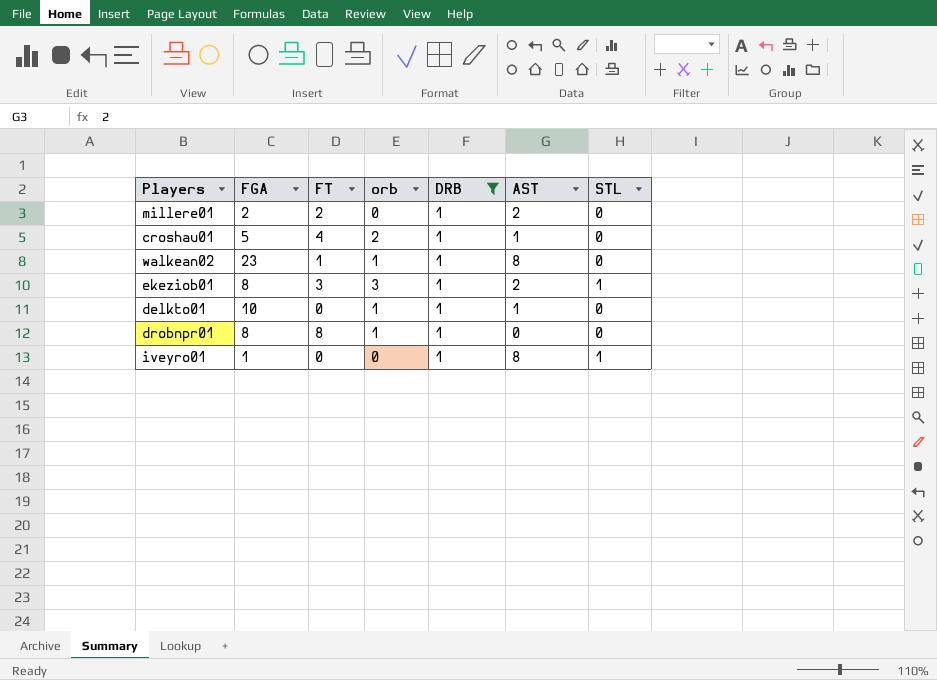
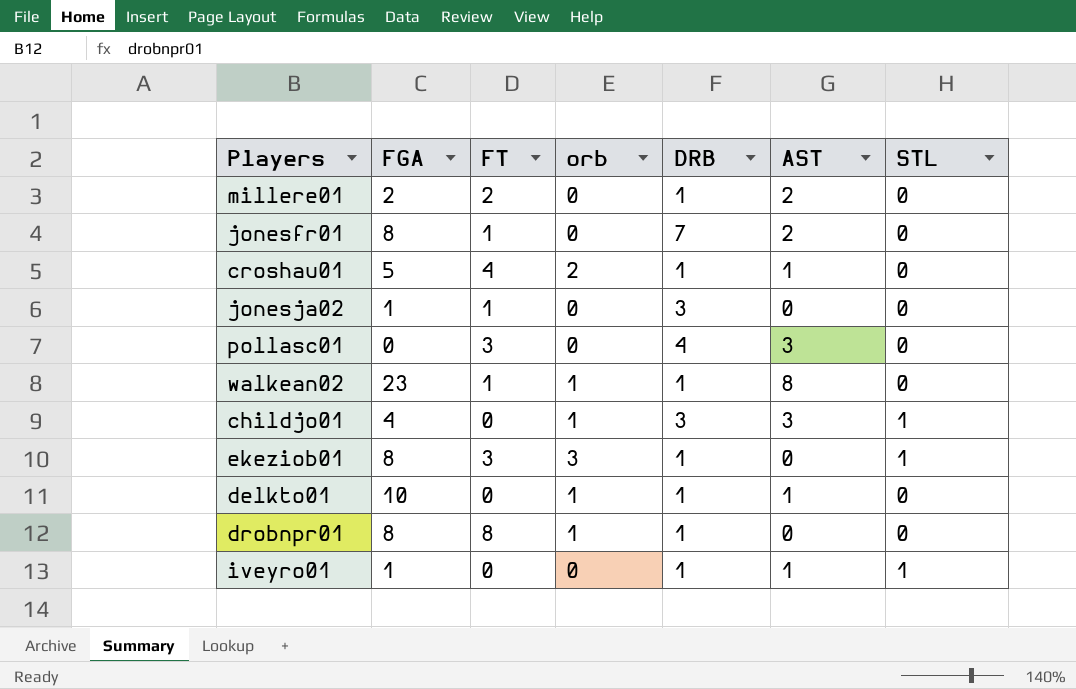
filter: DRB = 1 -> none
ekeziob01 | AST: 2 -> 0
iveyro01 | AST: 8 -> 1

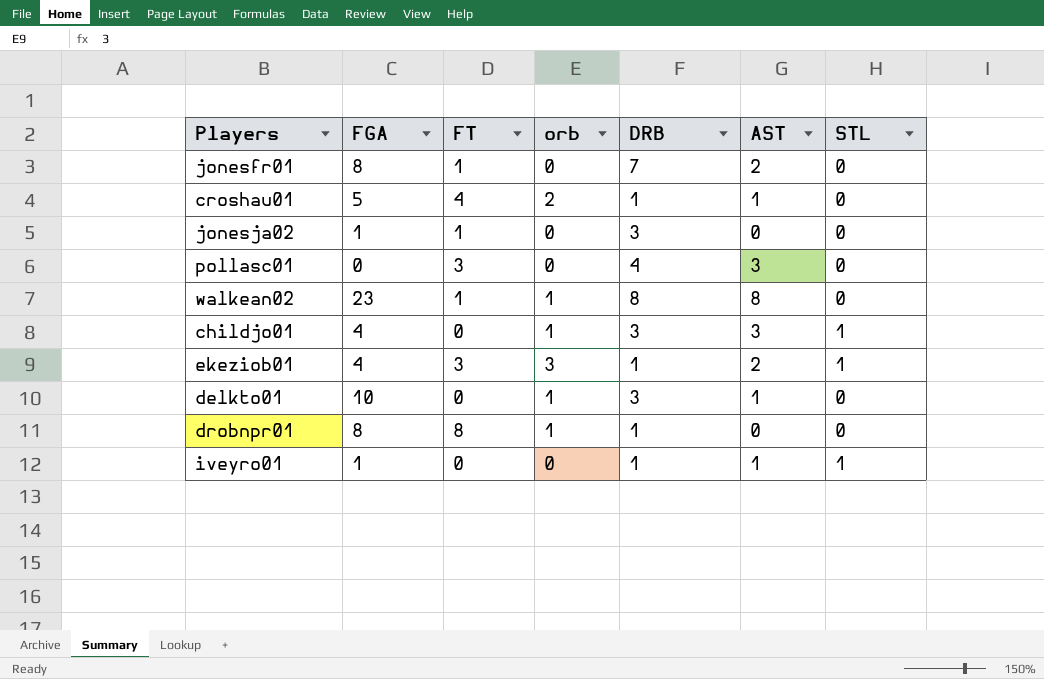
row millere01: 2 | 2 | 0 | 1 | 2 | 0 -> none
walkean02 | DRB: 1 -> 8
ekeziob01 | FGA: 8 -> 4
ekeziob01 | AST: 0 -> 2
delkto01 | DRB: 1 -> 3

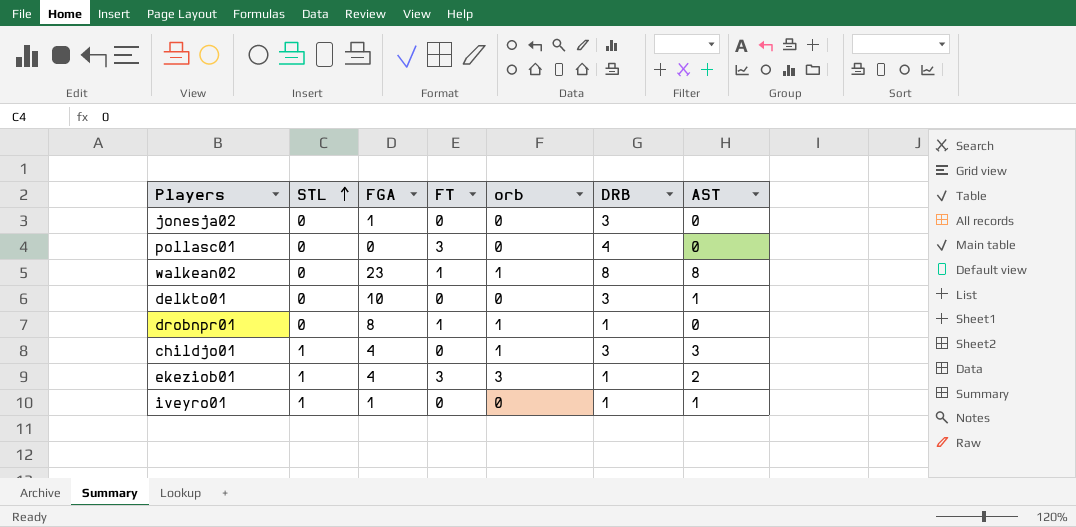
row order: none -> STL ascending
column STL | position: 7 -> 2
row jonesfr01: 8 | 1 | 0 | 7 | 2 | 0 -> none
row croshau01: 5 | 4 | 2 | 1 | 1 | 0 -> none
jonesja02 | FT: 1 -> 0
pollasc01 | AST: 3 -> 0
delkto01 | orb: 1 -> 0
drobnpr01 | FT: 8 -> 1

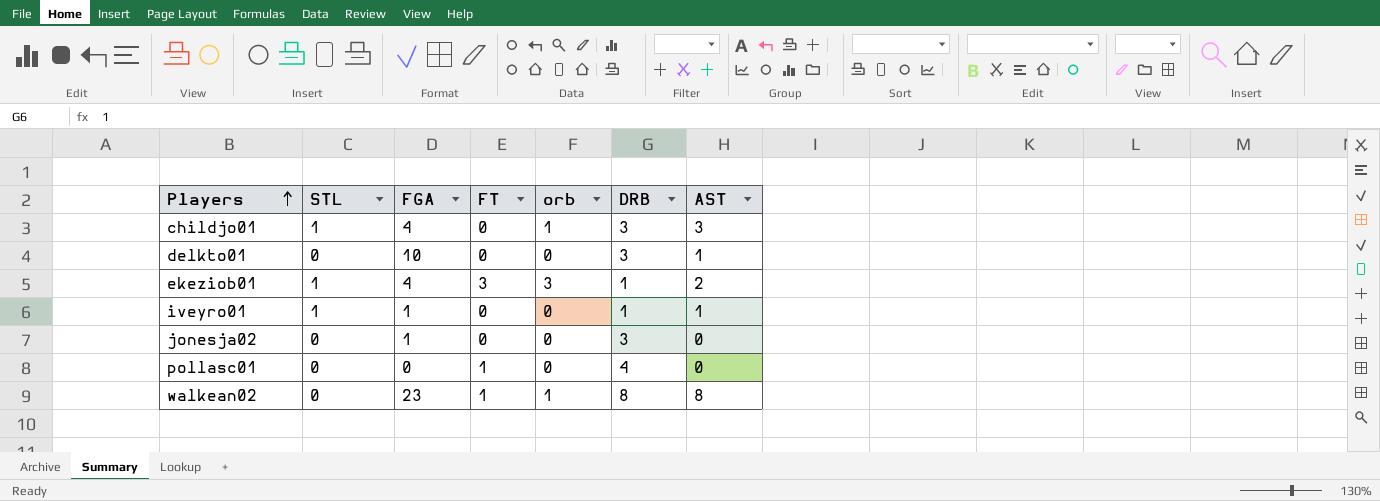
row order: STL ascending -> Players ascending
row drobnpr01: 0 | 8 | 1 | 1 | 1 | 0 -> none
pollasc01 | FT: 3 -> 1

